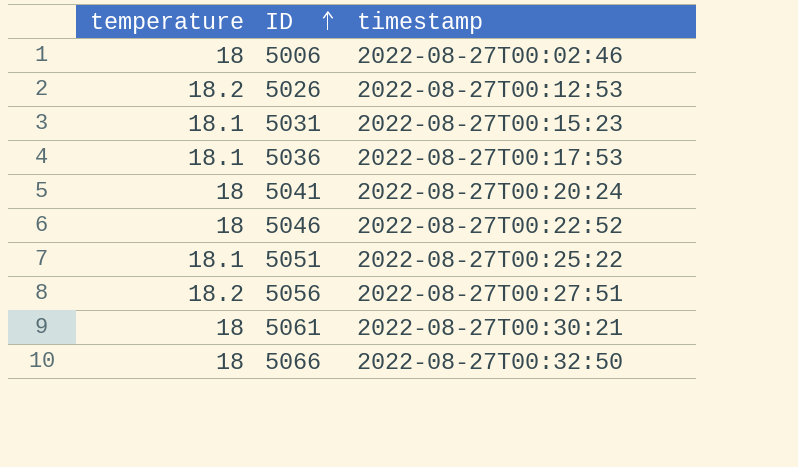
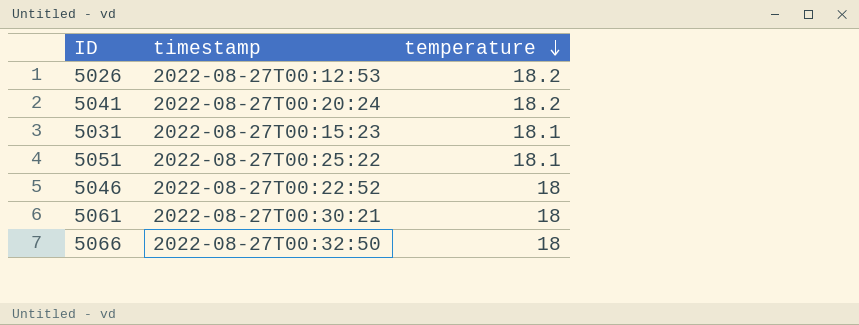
row order: ID ascending -> temperature descending
column temperature | position: 1 -> 3
row 5006: 18 | 2022-08-27T00:02:46 -> none
row 5036: 18.1 | 2022-08-27T00:17:53 -> none
row 5056: 18.2 | 2022-08-27T00:27:51 -> none
5041 | temperature: 18 -> 18.2

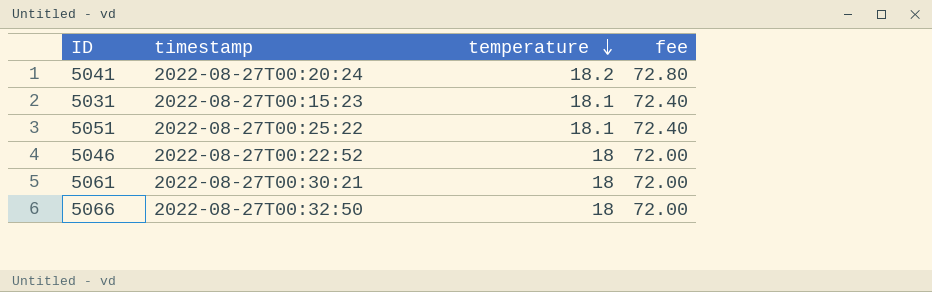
column fee | formula: none -> [temperature] * 4
row 5026: 2022-08-27T00:12:53 | 18.2 -> none

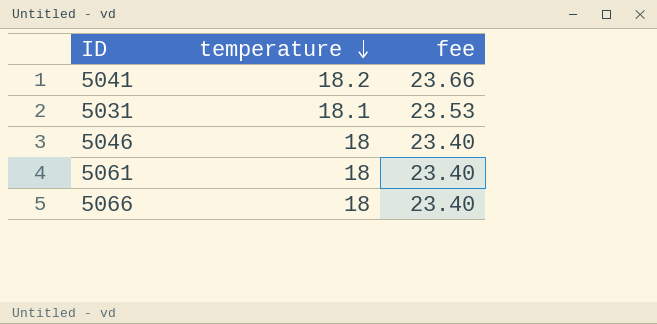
column timestamp | position: 2 -> none
column fee | formula: [temperature] * 4 -> [temperature] * 1.3
row 5051: 2022-08-27T00:25:22 | 18.1 | 72.40 -> none

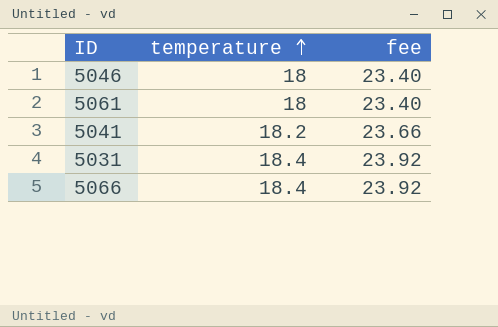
row order: temperature descending -> temperature ascending
5031 | temperature: 18.1 -> 18.4
5031 | fee: 23.53 -> 23.92
5066 | temperature: 18 -> 18.4
5066 | fee: 23.40 -> 23.92

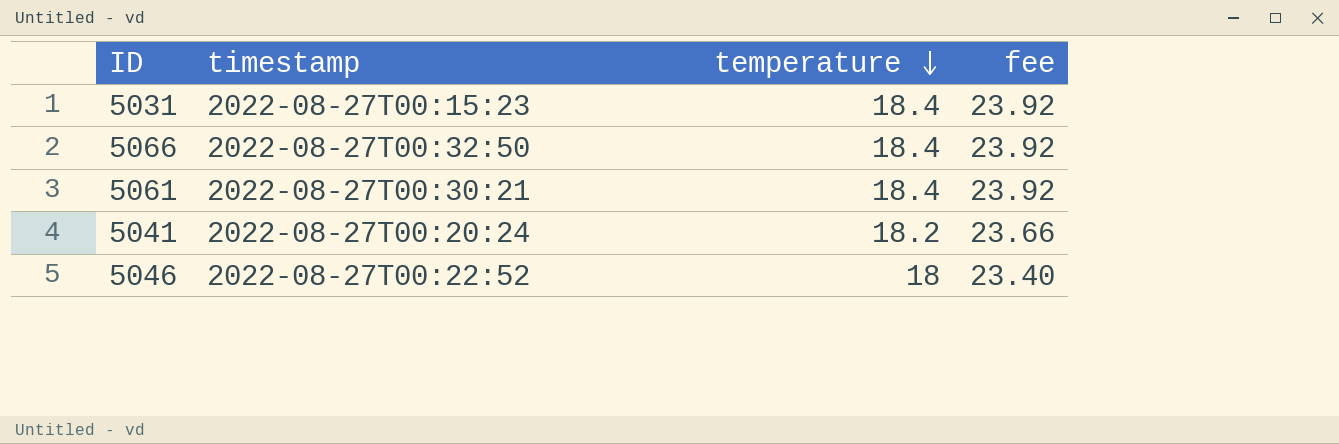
row order: temperature ascending -> temperature descending
column timestamp | position: none -> 2
5061 | temperature: 18 -> 18.4
5061 | fee: 23.40 -> 23.92

